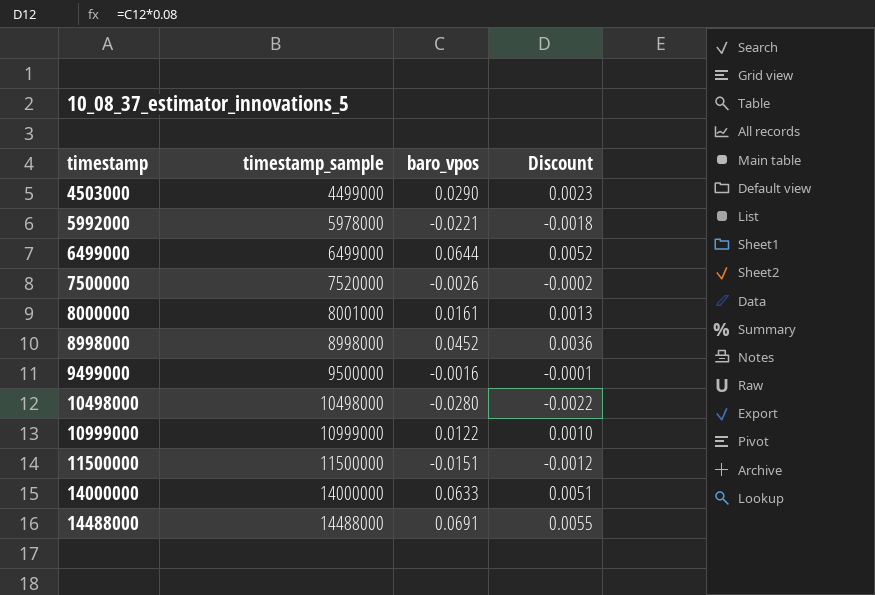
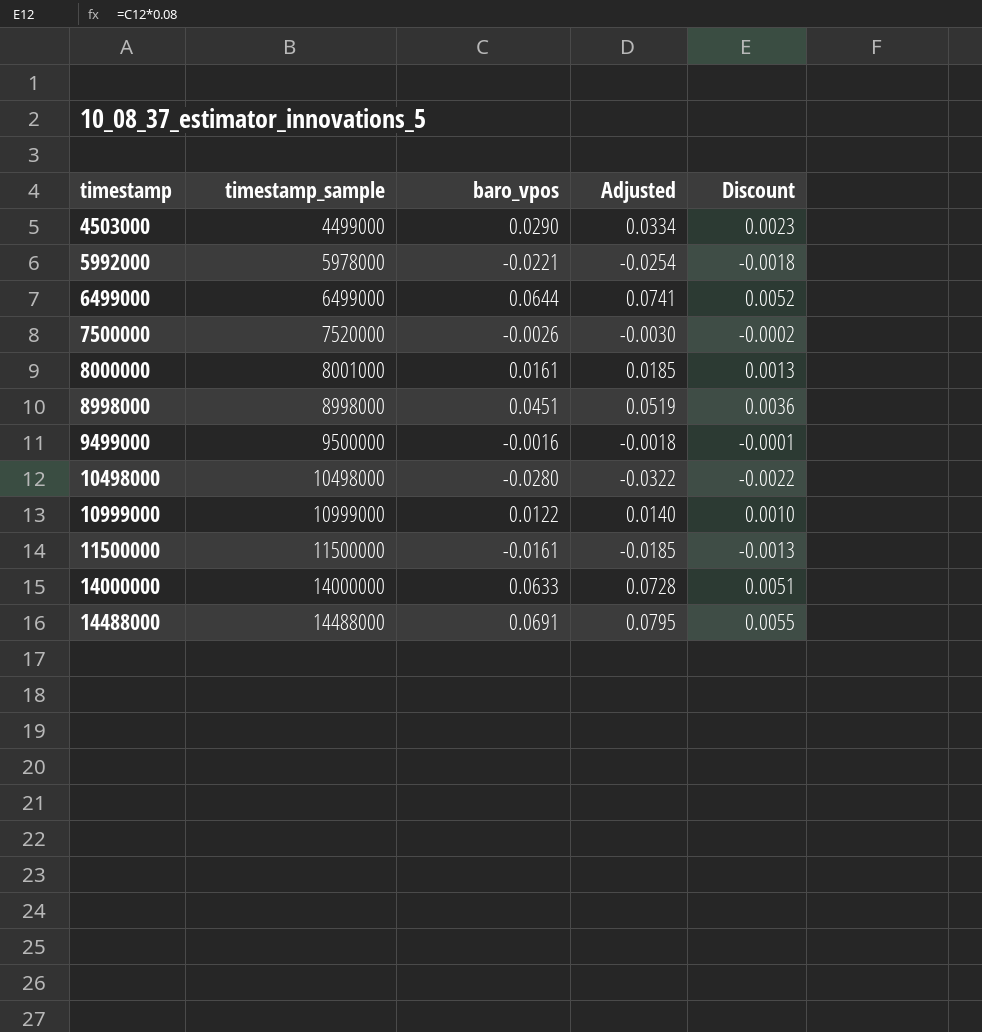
column Adjusted | formula: none -> [baro_vpos] * 1.15
8998000 | baro_vpos: 0.0452 -> 0.0451
11500000 | baro_vpos: -0.0151 -> -0.0161
11500000 | Discount: -0.0012 -> -0.0013

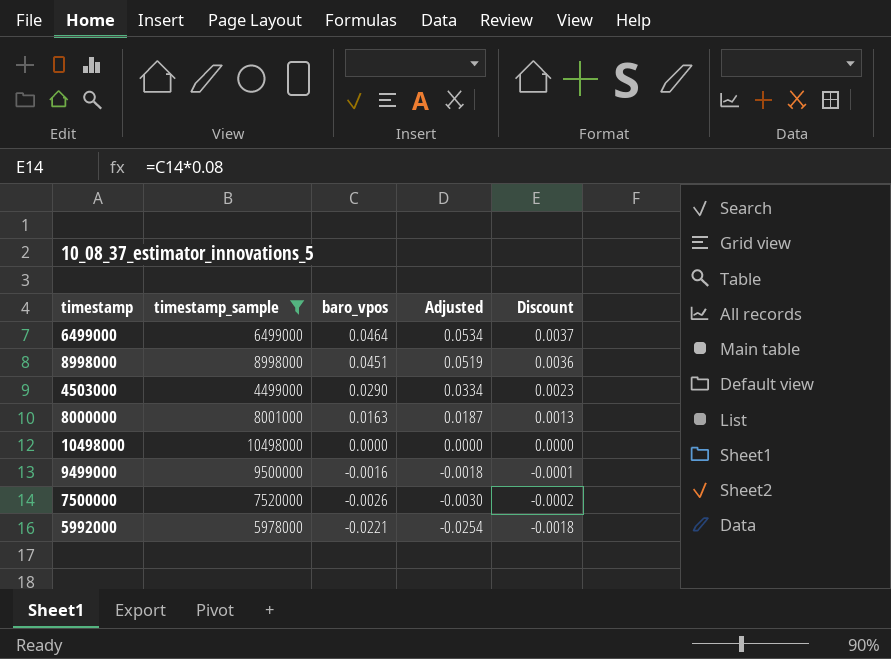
filter: none -> timestamp_sample <= 10498000
row order: timestamp ascending -> baro_vpos descending
6499000 | baro_vpos: 0.0644 -> 0.0464
6499000 | Adjusted: 0.0741 -> 0.0534
6499000 | Discount: 0.0052 -> 0.0037
8000000 | baro_vpos: 0.0161 -> 0.0163
8000000 | Adjusted: 0.0185 -> 0.0187
10498000 | baro_vpos: -0.0280 -> 0.0000
10498000 | Adjusted: -0.0322 -> 0.0000
10498000 | Discount: -0.0022 -> 0.0000

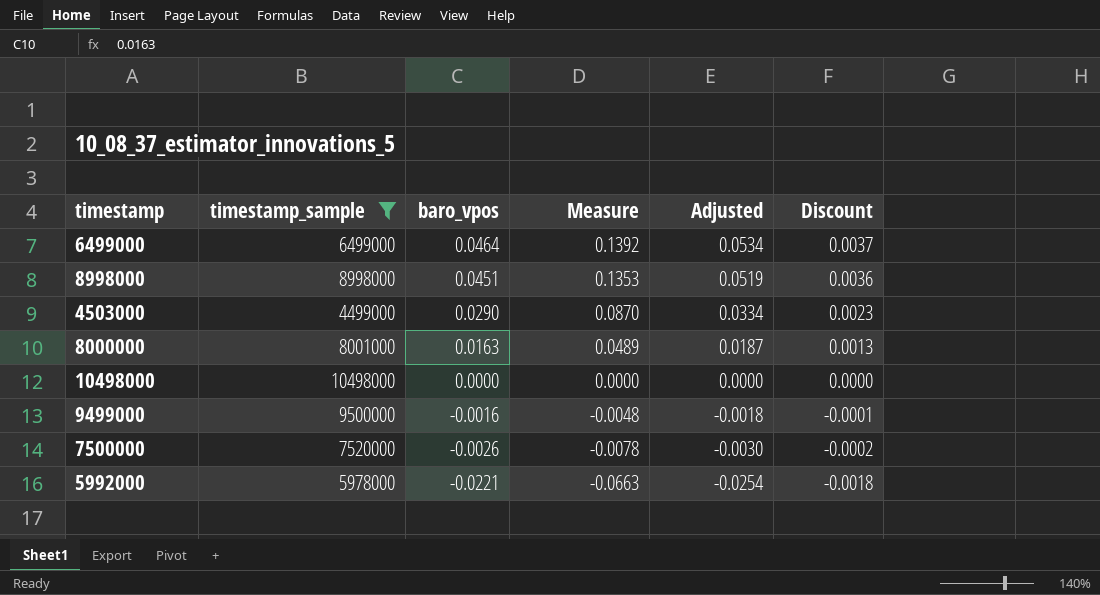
column Measure | formula: none -> [baro_vpos] * 3

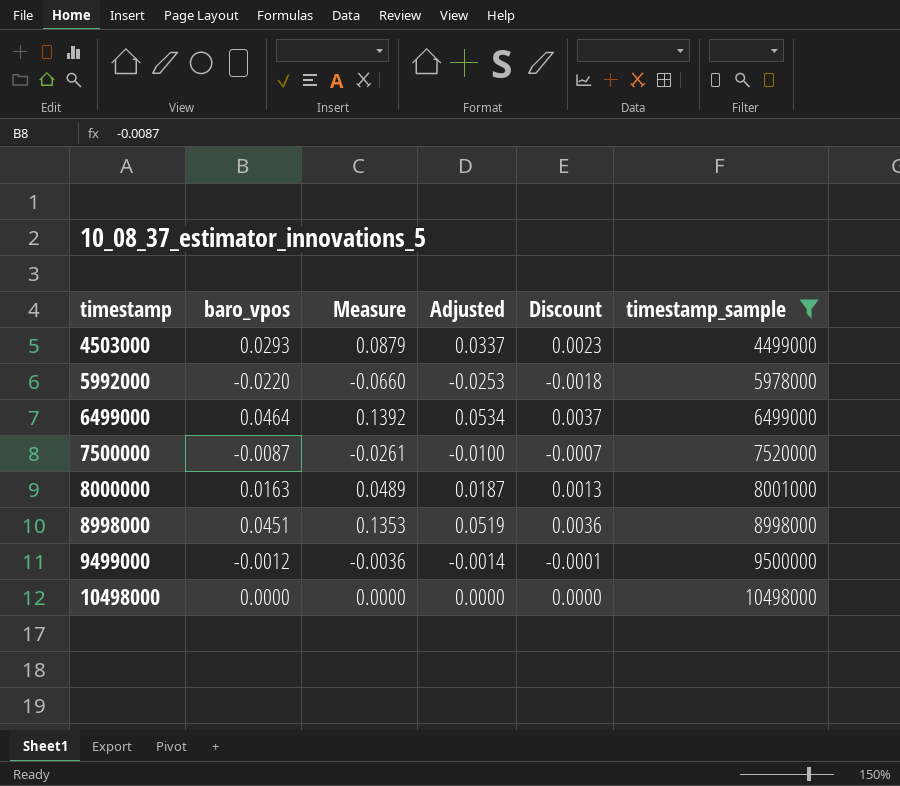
row order: baro_vpos descending -> timestamp ascending
column timestamp_sample | position: 2 -> 6
4503000 | baro_vpos: 0.0290 -> 0.0293
4503000 | Measure: 0.0870 -> 0.0879
4503000 | Adjusted: 0.0334 -> 0.0337
5992000 | baro_vpos: -0.0221 -> -0.0220
5992000 | Measure: -0.0663 -> -0.0660
5992000 | Adjusted: -0.0254 -> -0.0253
7500000 | baro_vpos: -0.0026 -> -0.0087
7500000 | Measure: -0.0078 -> -0.0261
7500000 | Adjusted: -0.0030 -> -0.0100
7500000 | Discount: -0.0002 -> -0.0007
9499000 | baro_vpos: -0.0016 -> -0.0012
9499000 | Measure: -0.0048 -> -0.0036
9499000 | Adjusted: -0.0018 -> -0.0014

